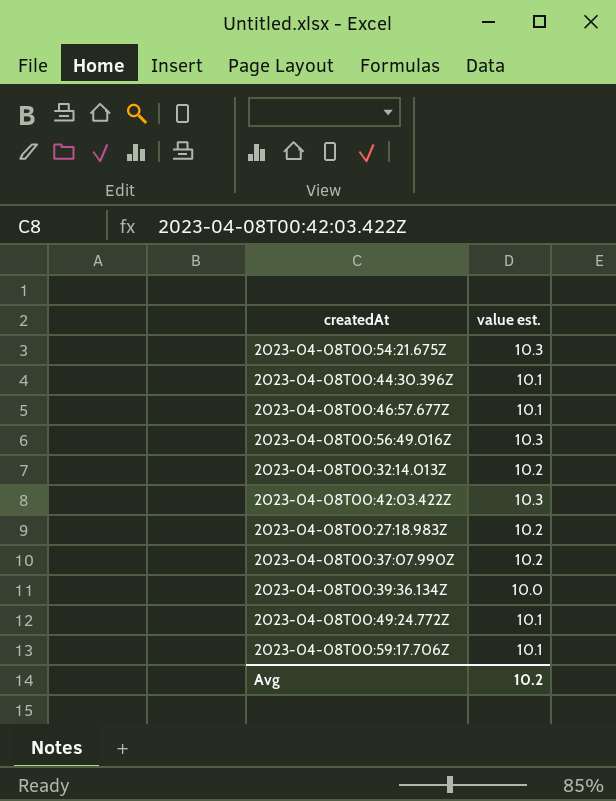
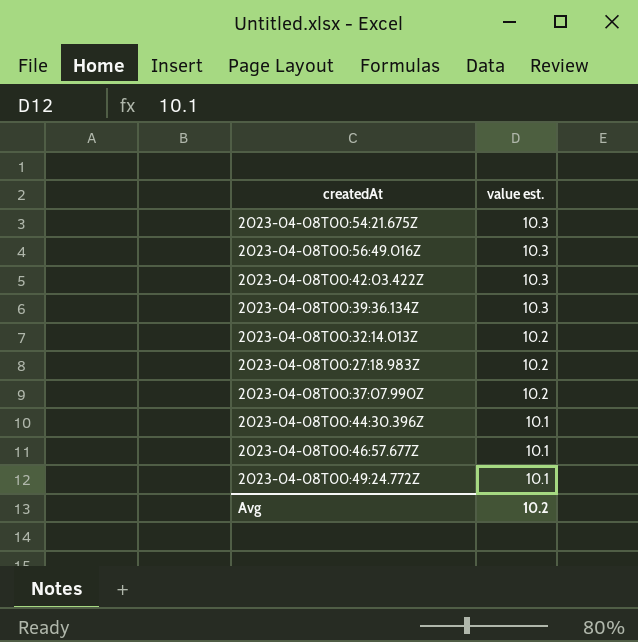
row order: none -> value est. descending
row 2023-04-08T00:59:17.706Z: 10.1 -> none
2023-04-08T00:39:36.134Z | value est.: 10.0 -> 10.3

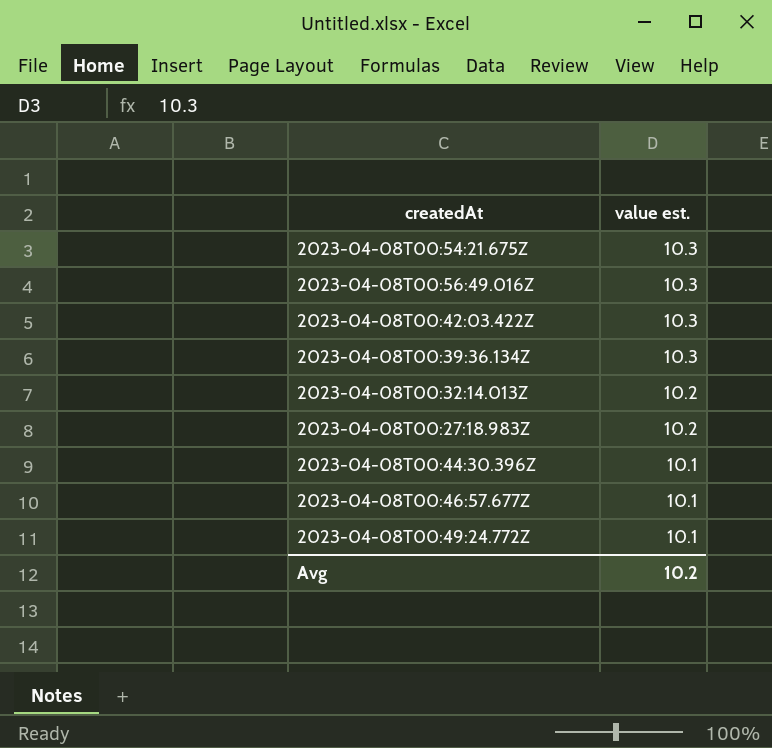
row 2023-04-08T00:37:07.990Z: 10.2 -> none

